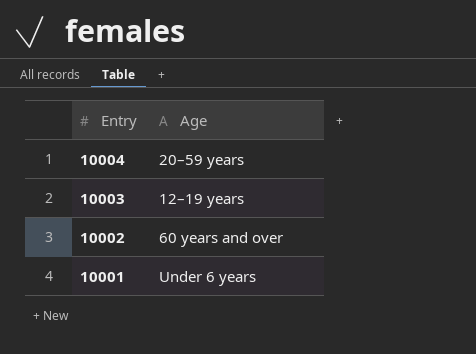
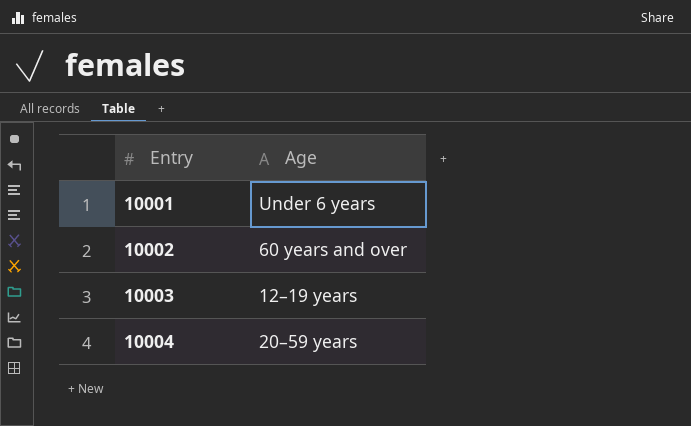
row order: Entry descending -> Entry ascending

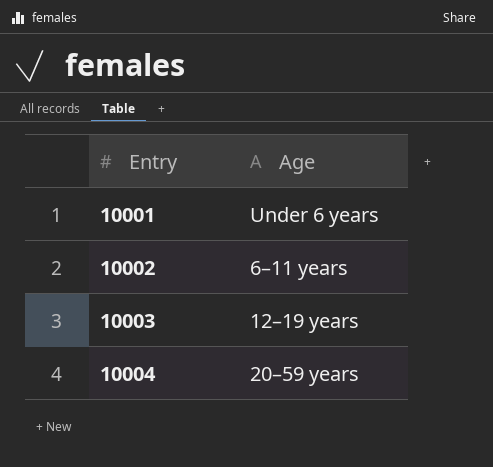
10002 | Age: 60 years and over -> 6–11 years

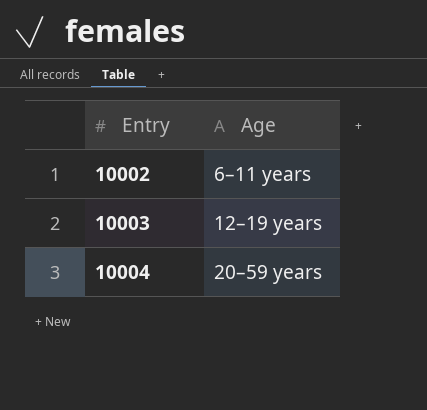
row 10001: Under 6 years -> none

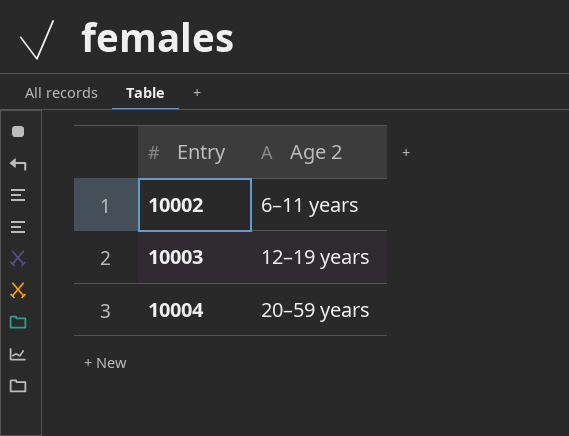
column name: Age -> Age 2

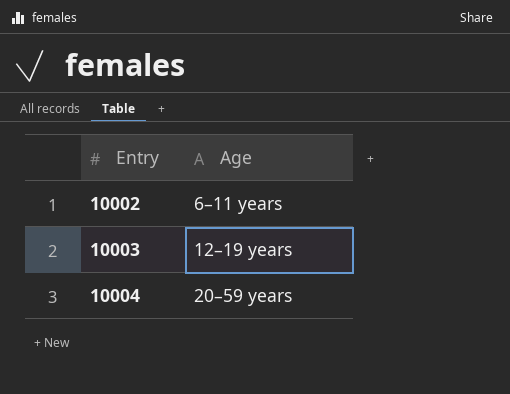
column name: Age 2 -> Age

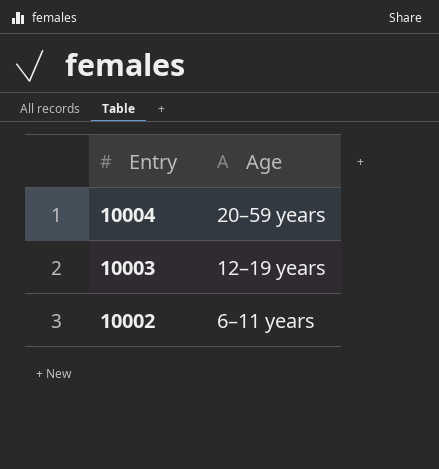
row order: Entry ascending -> Entry descending

